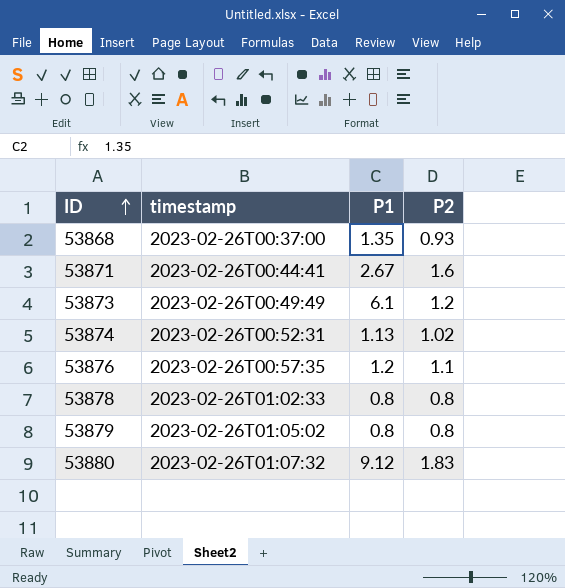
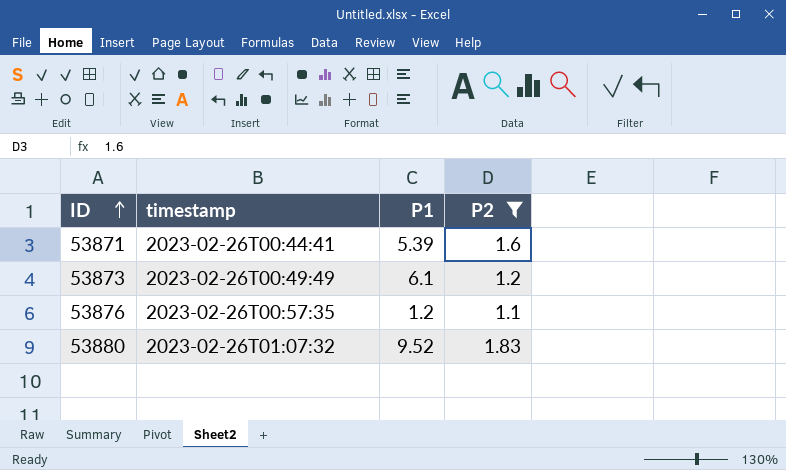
filter: none -> P2 >= 1.1
53871 | P1: 2.67 -> 5.39
53880 | P1: 9.12 -> 9.52

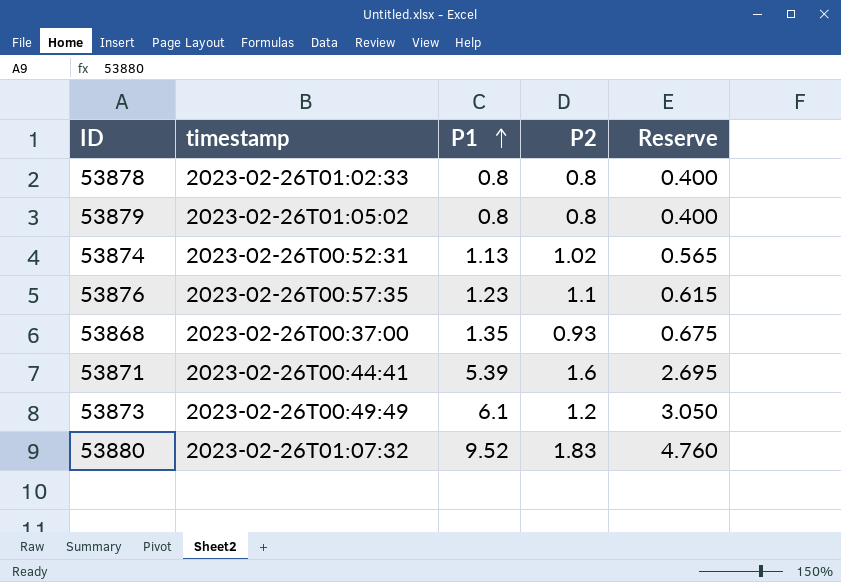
filter: P2 >= 1.1 -> none
row order: ID ascending -> P1 ascending
column Reserve | formula: none -> [P1] * 0.5
53876 | P1: 1.2 -> 1.23

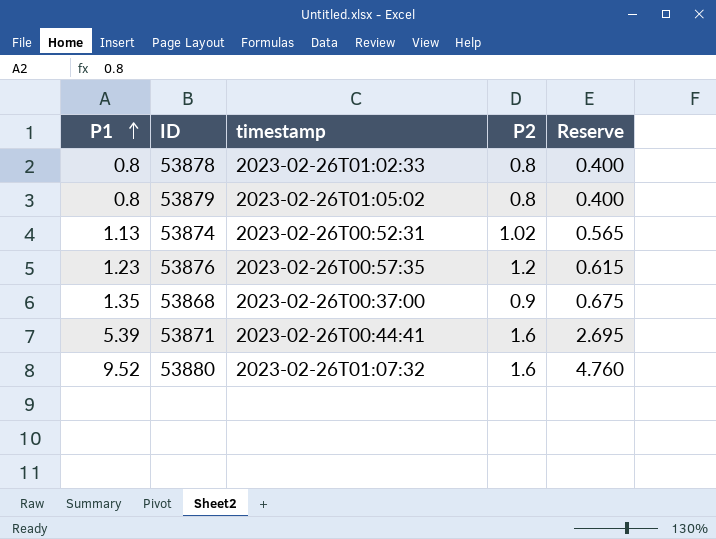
column P1 | position: 3 -> 1
row 53873: 2023-02-26T00:49:49 | 6.1 | 1.2 | 3.050 -> none
53876 | P2: 1.1 -> 1.2
53868 | P2: 0.93 -> 0.9
53880 | P2: 1.83 -> 1.6

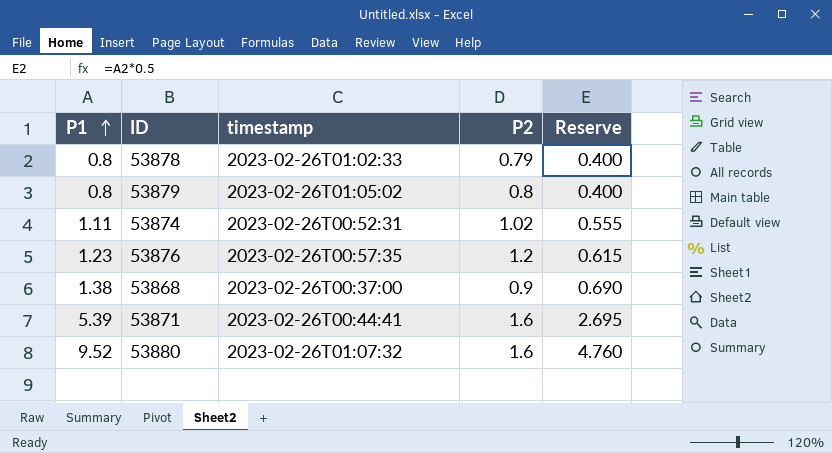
53878 | P2: 0.8 -> 0.79
53874 | P1: 1.13 -> 1.11
53874 | Reserve: 0.565 -> 0.555
53868 | P1: 1.35 -> 1.38
53868 | Reserve: 0.675 -> 0.690

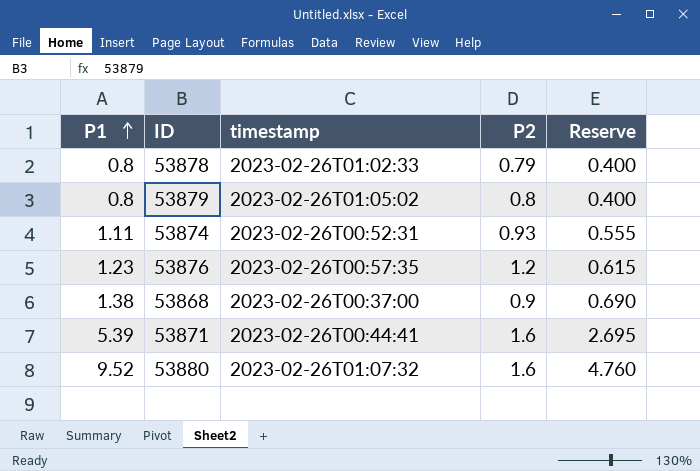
53874 | P2: 1.02 -> 0.93

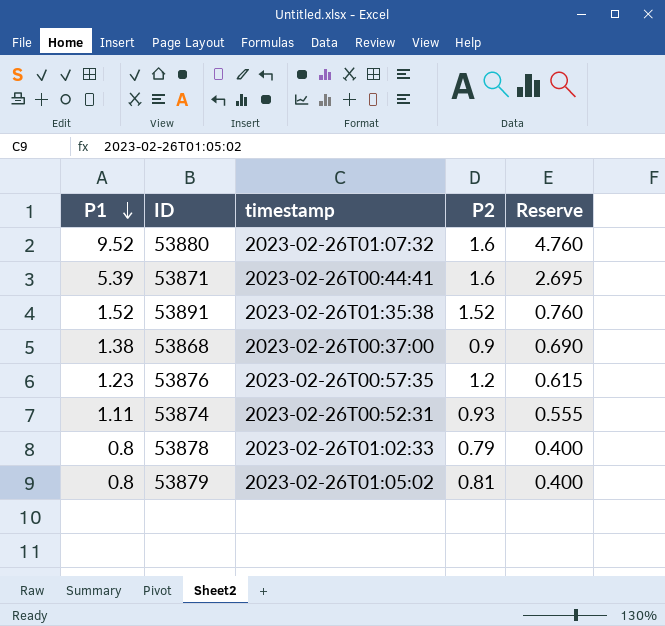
row order: P1 ascending -> P1 descending
row 53891: none -> 1.52 | 2023-02-26T01:35:38 | 1.52 | 0.760
53879 | P2: 0.8 -> 0.81

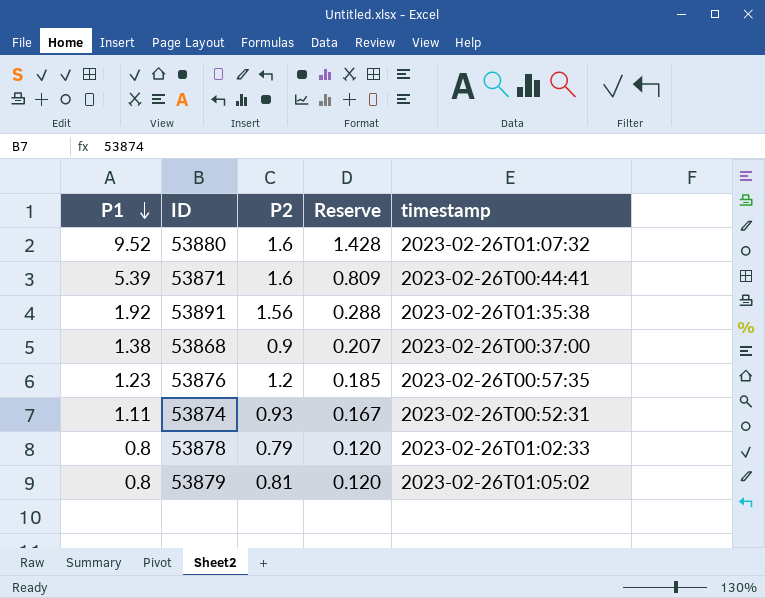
column Reserve | formula: [P1] * 0.5 -> [P1] * 0.15
column timestamp | position: 3 -> 5
53891 | P1: 1.52 -> 1.92
53891 | P2: 1.52 -> 1.56

